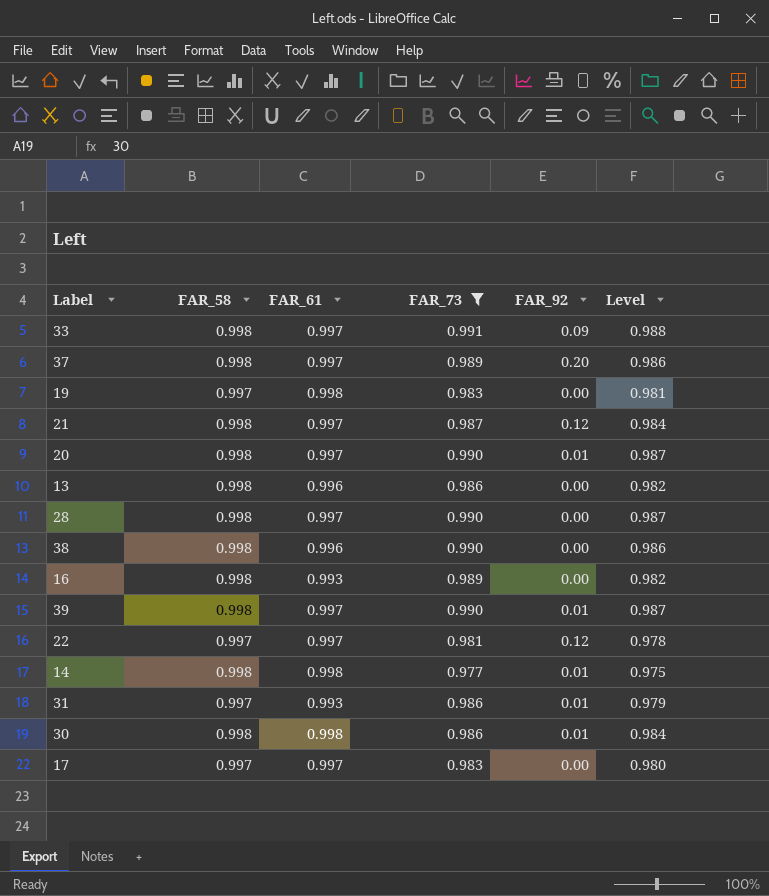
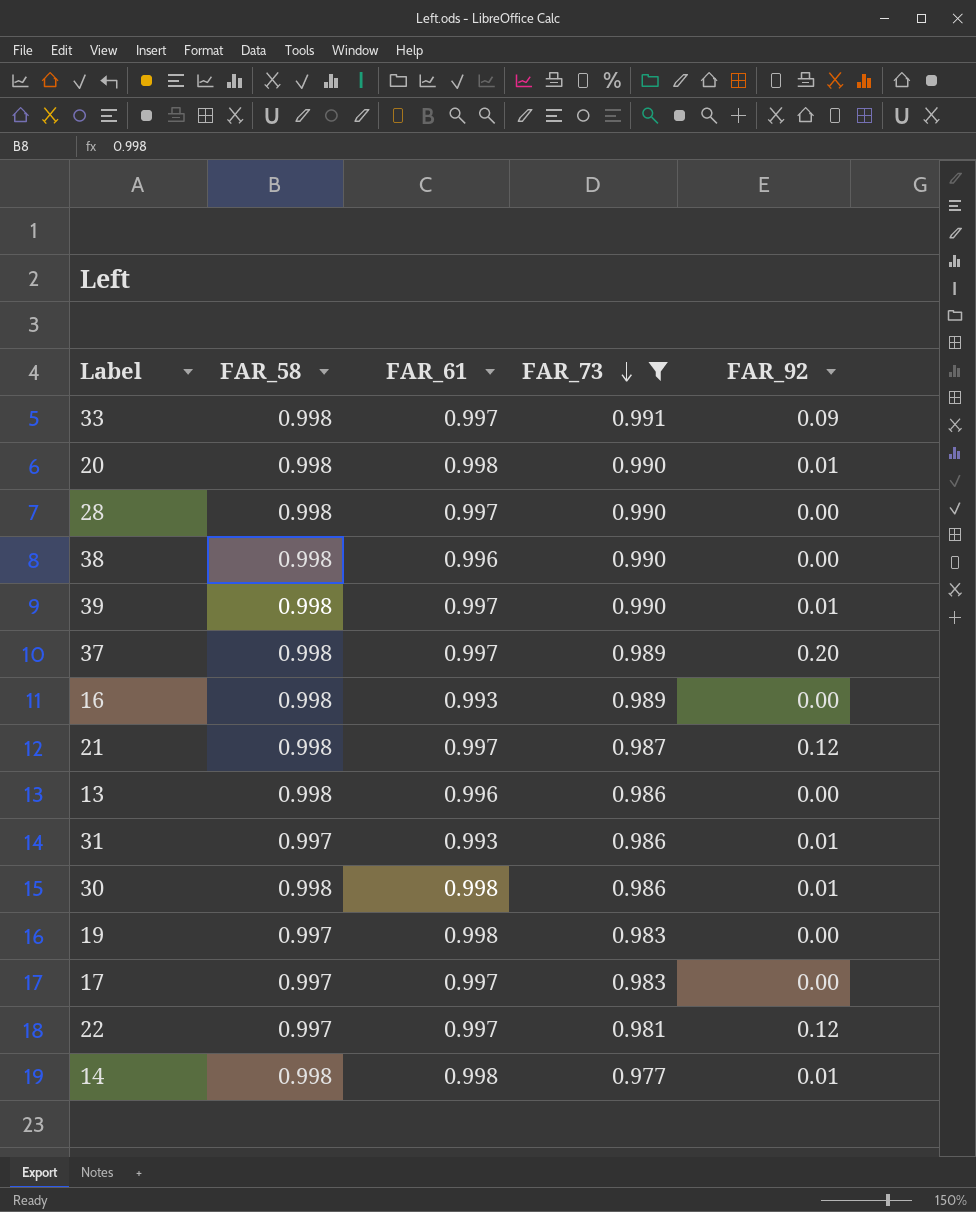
row order: none -> FAR_73 descending
column Level | formula: [FAR_61] * [FAR_73] -> none
20 | FAR_61: 0.997 -> 0.998

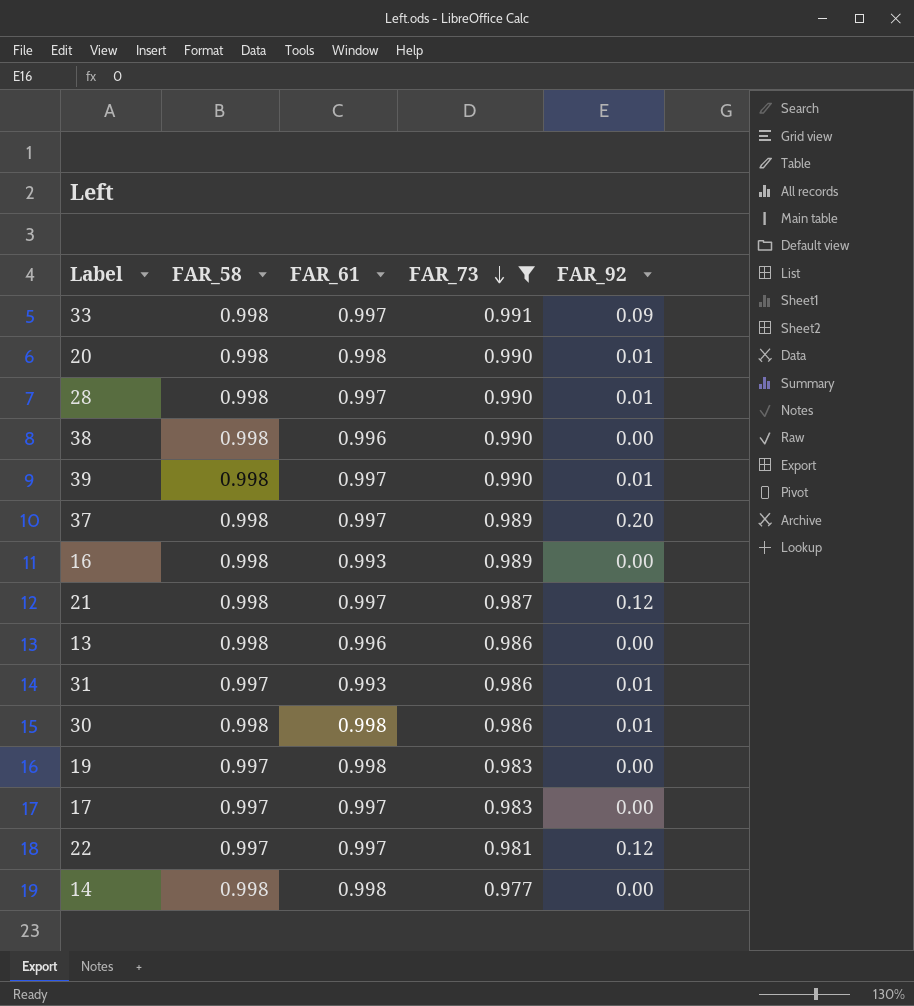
28 | FAR_92: 0.00 -> 0.01
14 | FAR_92: 0.01 -> 0.00

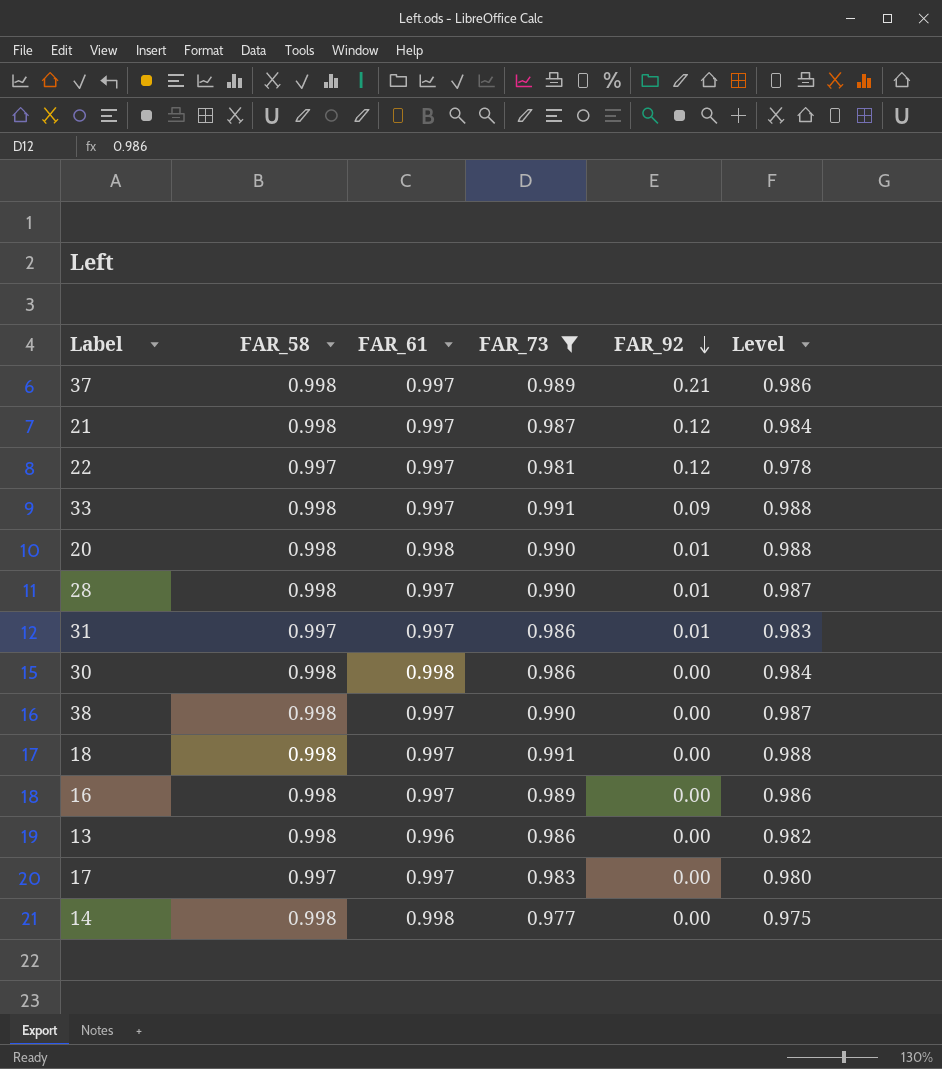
row order: FAR_73 descending -> FAR_92 descending
column Level | formula: none -> [FAR_61] * [FAR_73]
row 39: 0.998 | 0.997 | 0.990 | 0.01 -> none
row 19: 0.997 | 0.998 | 0.983 | 0.00 -> none
37 | FAR_92: 0.20 -> 0.21
31 | FAR_61: 0.993 -> 0.997
30 | FAR_92: 0.01 -> 0.00
38 | FAR_61: 0.996 -> 0.997
row 18: none -> 0.998 | 0.997 | 0.991 | 0.00 | 0.988
16 | FAR_61: 0.993 -> 0.997

